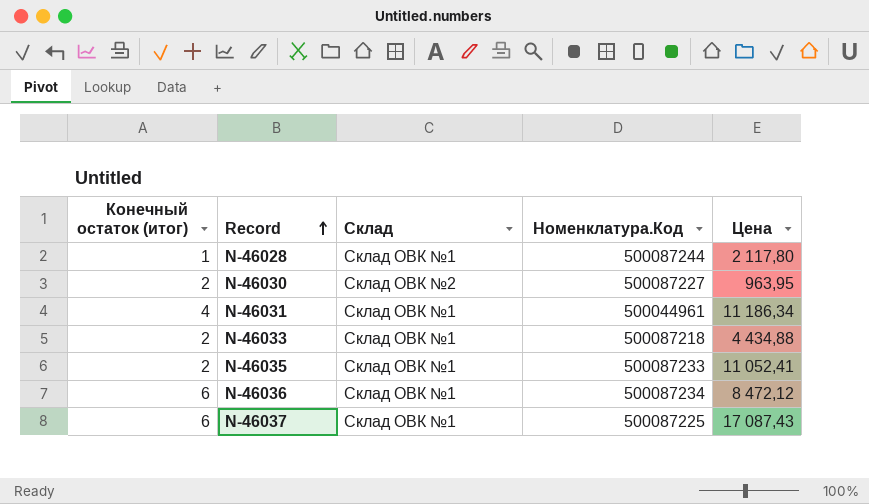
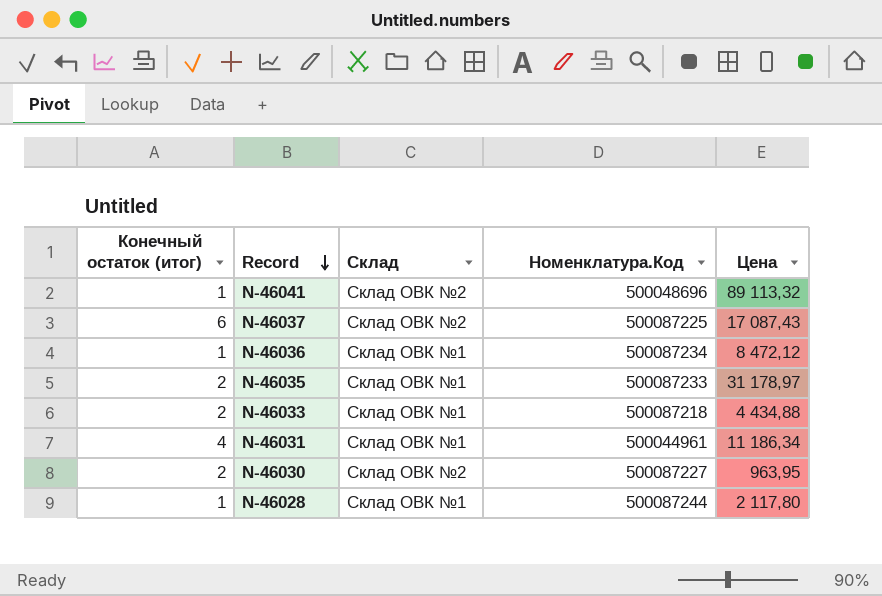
row order: Record ascending -> Record descending
row N-46041: none -> 1 | Склад ОВК №2 | 500048696 | 89 113,32
N-46037 | Склад: Склад ОВК №1 -> Склад ОВК №2
N-46036 | Конечный остаток (итог): 6 -> 1
N-46035 | Цена: 11 052,41 -> 31 178,97

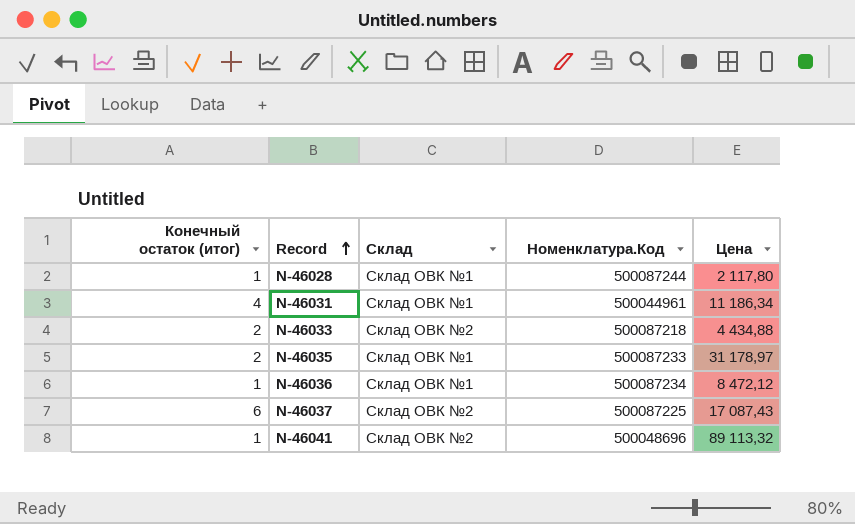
row order: Record descending -> Record ascending
row N-46030: 2 | Склад ОВК №2 | 500087227 | 963,95 -> none
N-46033 | Склад: Склад ОВК №1 -> Склад ОВК №2

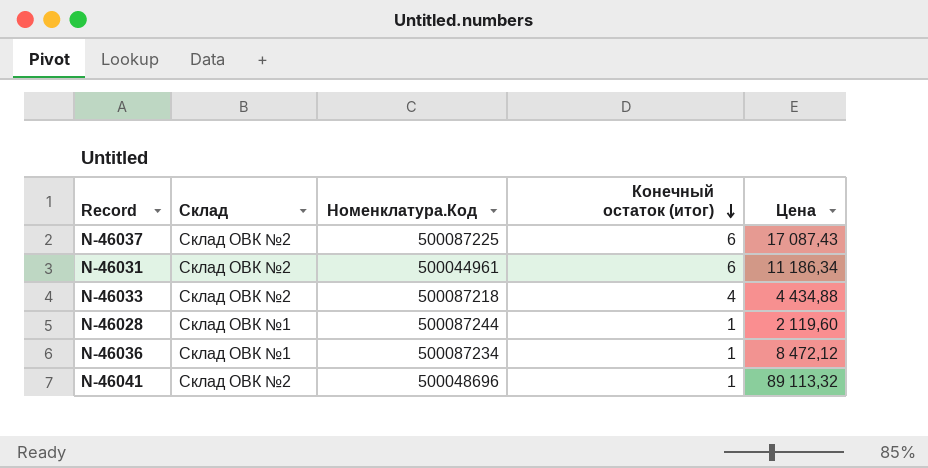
row order: Record ascending -> Конечный остаток (итог) descending
column Конечный остаток (итог) | position: 1 -> 4
row N-46035: 2 | Склад ОВК №1 | 500087233 | 31 178,97 -> none
N-46031 | Склад: Склад ОВК №1 -> Склад ОВК №2
N-46031 | Конечный остаток (итог): 4 -> 6
N-46033 | Конечный остаток (итог): 2 -> 4
N-46028 | Цена: 2 117,80 -> 2 119,60

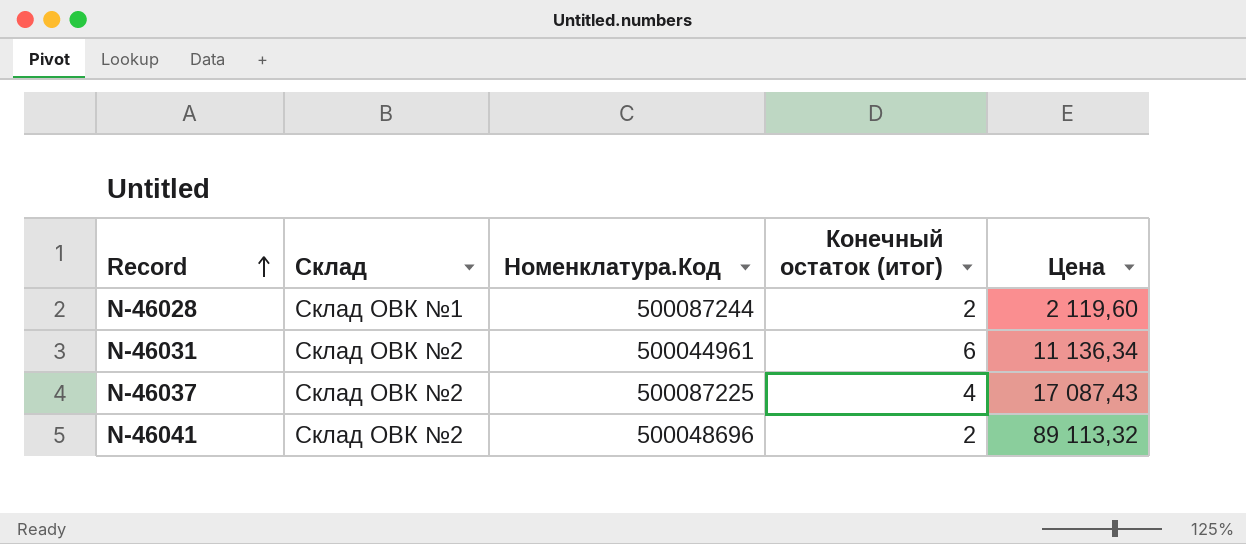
row order: Конечный остаток (итог) descending -> Record ascending
row N-46033: Склад ОВК №2 | 500087218 | 4 | 4 434,88 -> none
row N-46036: Склад ОВК №1 | 500087234 | 1 | 8 472,12 -> none
N-46028 | Конечный остаток (итог): 1 -> 2
N-46031 | Цена: 11 186,34 -> 11 136,34
N-46037 | Конечный остаток (итог): 6 -> 4
N-46041 | Конечный остаток (итог): 1 -> 2

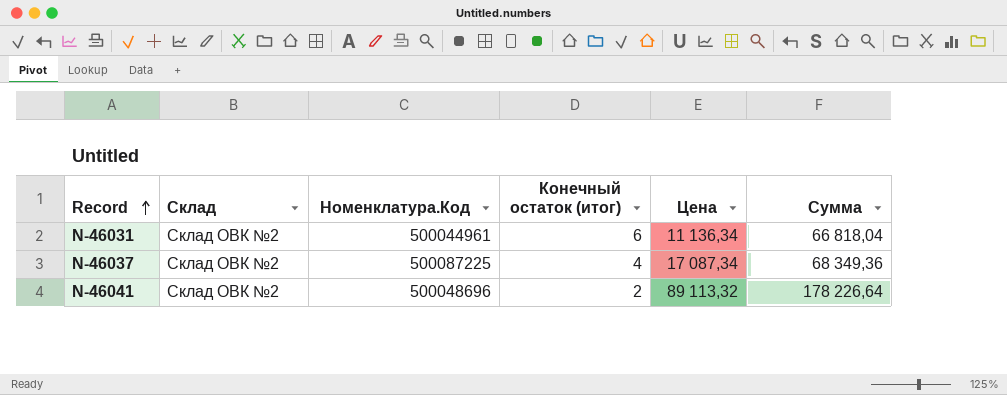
column Сумма | formula: none -> [Конечный остаток (итог)] * [Цена]
row N-46028: Склад ОВК №1 | 500087244 | 2 | 2 119,60 -> none
N-46037 | Цена: 17 087,43 -> 17 087,34

